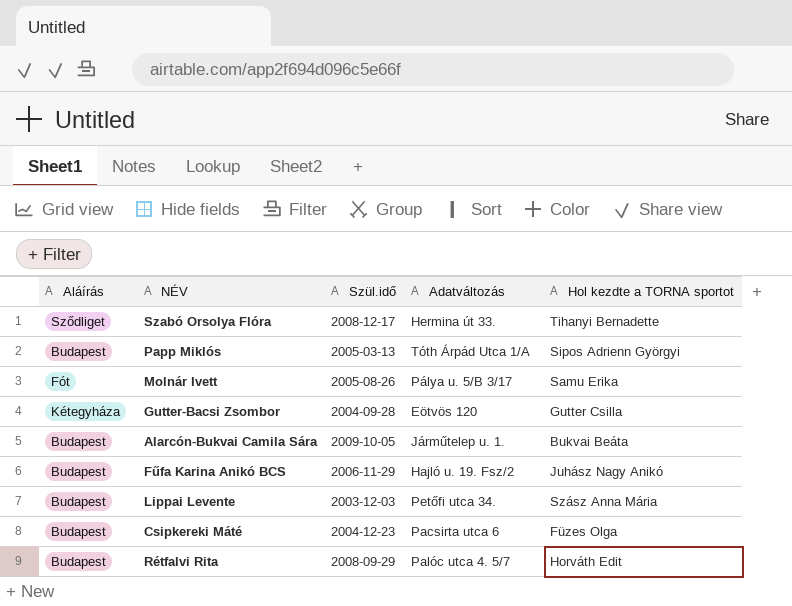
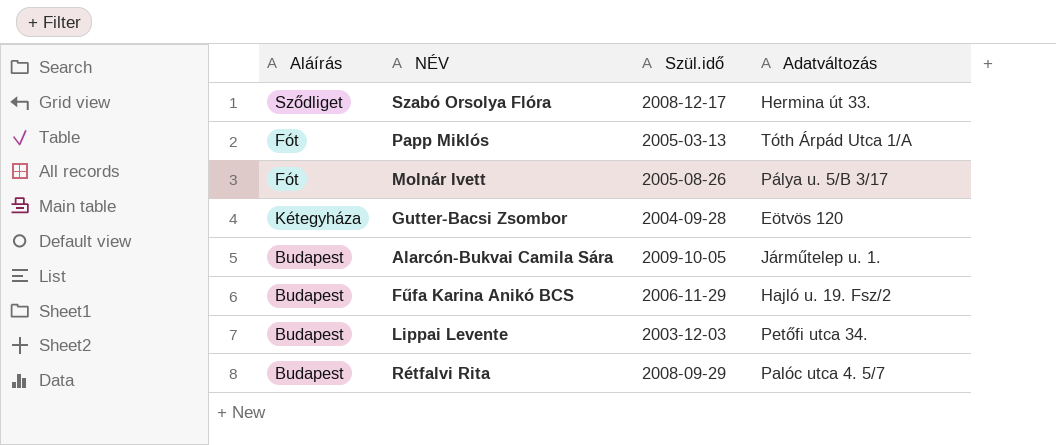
column Hol kezdte a TORNA sportot | position: 5 -> none
row Csipkereki Máté: Budapest | 2004-12-23 | Pacsirta utca 6 | Füzes Olga -> none
Papp Miklós | Aláírás: Budapest -> Fót

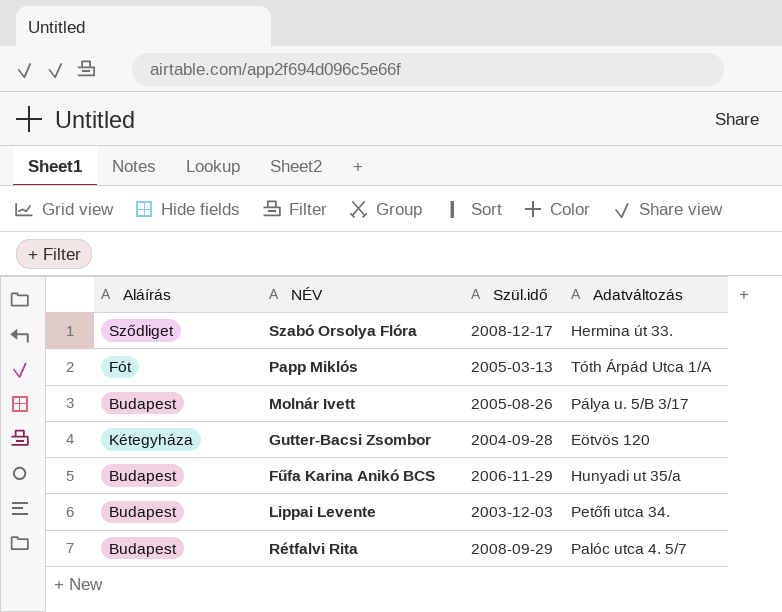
row Alarcón-Bukvai Camila Sára: Budapest | 2009-10-05 | Járműtelep u. 1. -> none
Molnár Ivett | Aláírás: Fót -> Budapest
Fűfa Karina Anikó BCS | Adatváltozás: Hajló u. 19. Fsz/2 -> Hunyadi ut 35/a

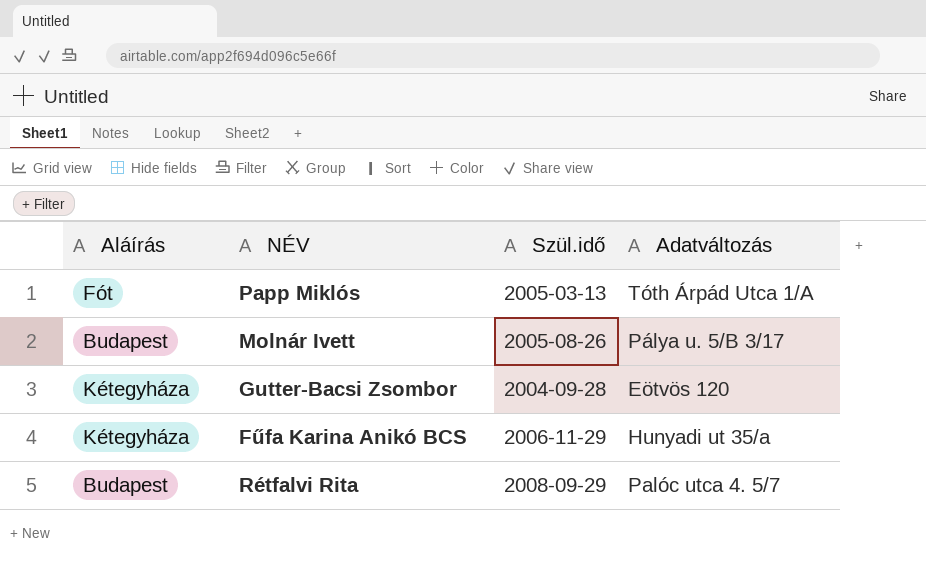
row Szabó Orsolya Flóra: Sződliget | 2008-12-17 | Hermina út 33. -> none
row Lippai Levente: Budapest | 2003-12-03 | Petőfi utca 34. -> none
Fűfa Karina Anikó BCS | Aláírás: Budapest -> Kétegyháza

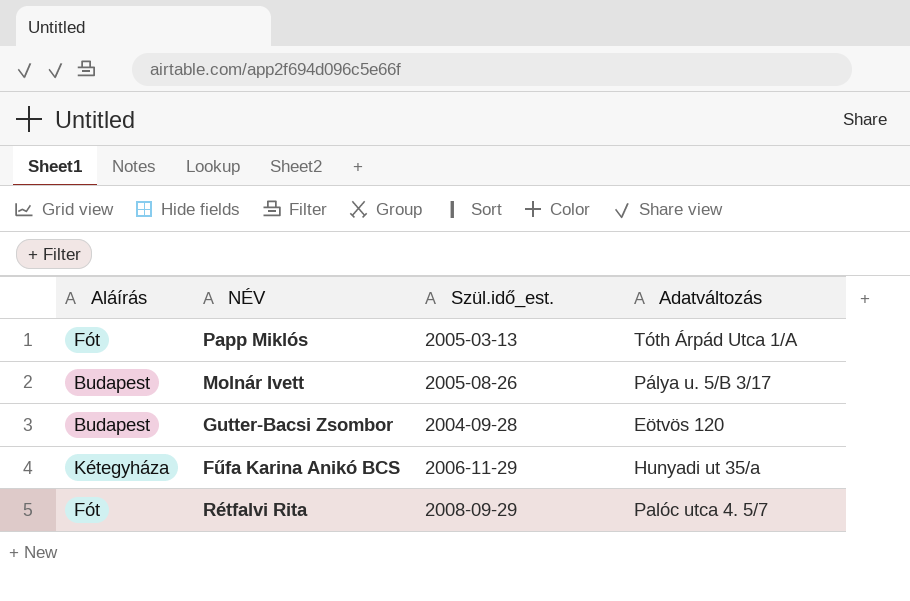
column name: Szül.idő -> Szül.idő_est.
Gutter-Bacsi Zsombor | Aláírás: Kétegyháza -> Budapest
Rétfalvi Rita | Aláírás: Budapest -> Fót

